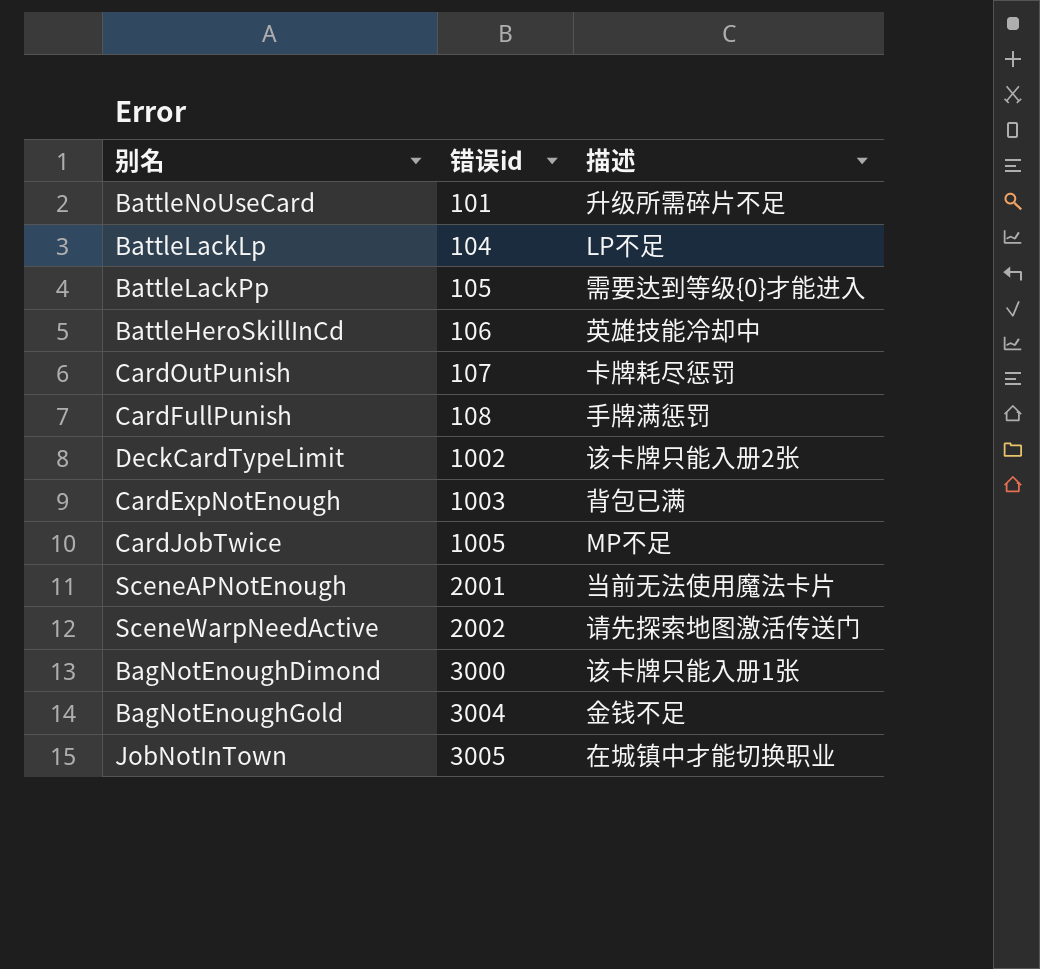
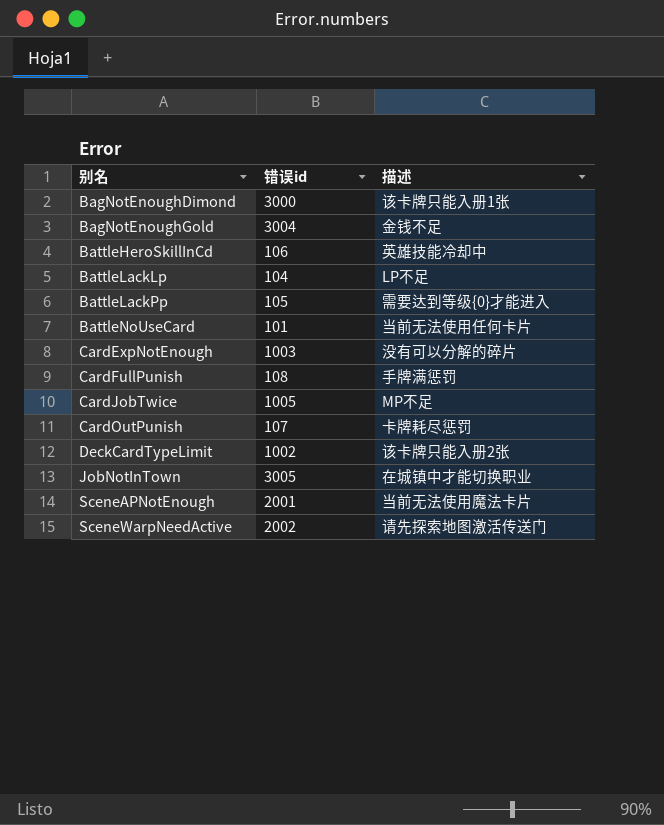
row order: 错误id ascending -> 别名 ascending
BattleNoUseCard | 描述: 升级所需碎片不足 -> 当前无法使用任何卡片
CardExpNotEnough | 描述: 背包已满 -> 没有可以分解的碎片

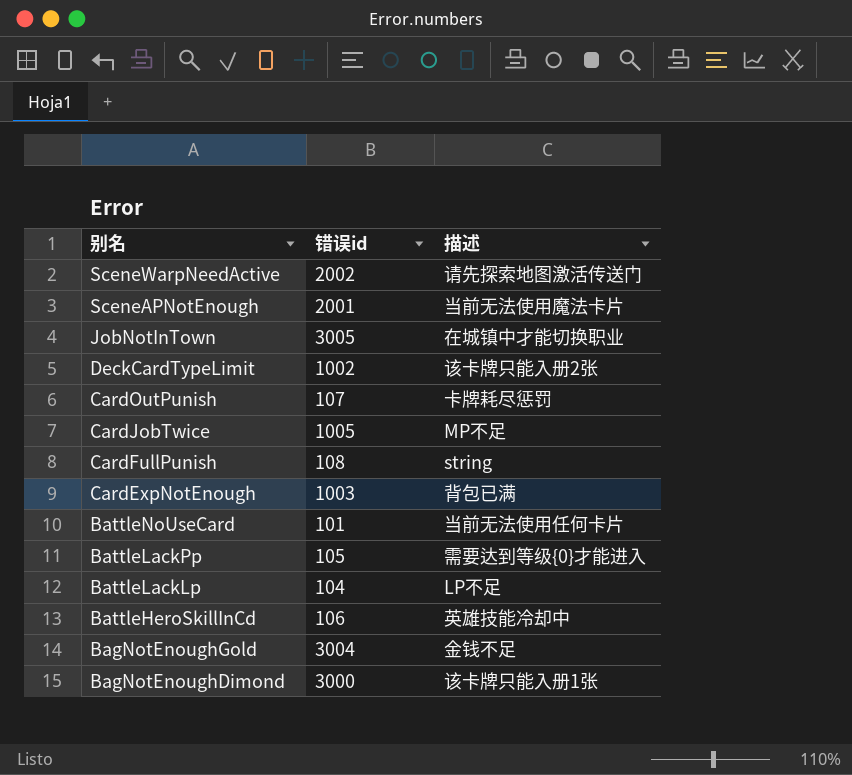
row order: 别名 ascending -> 别名 descending
CardFullPunish | 描述: 手牌满惩罚 -> string
CardExpNotEnough | 描述: 没有可以分解的碎片 -> 背包已满

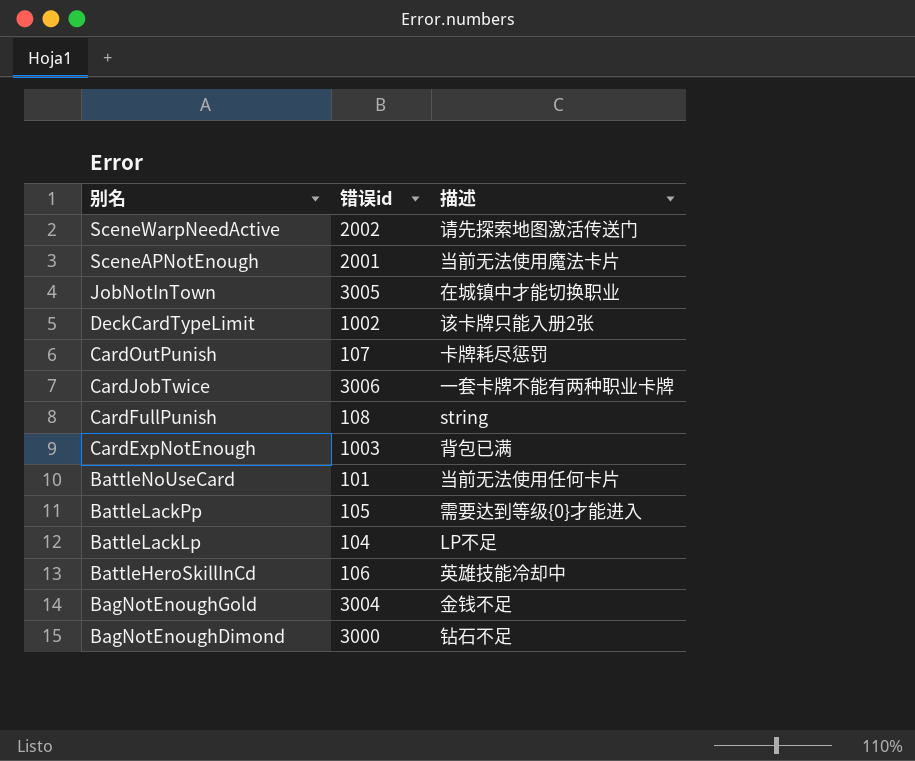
CardJobTwice | 错误id: 1005 -> 3006
CardJobTwice | 描述: MP不足 -> 一套卡牌不能有两种职业卡牌
BagNotEnoughDimond | 描述: 该卡牌只能入册1张 -> 钻石不足

